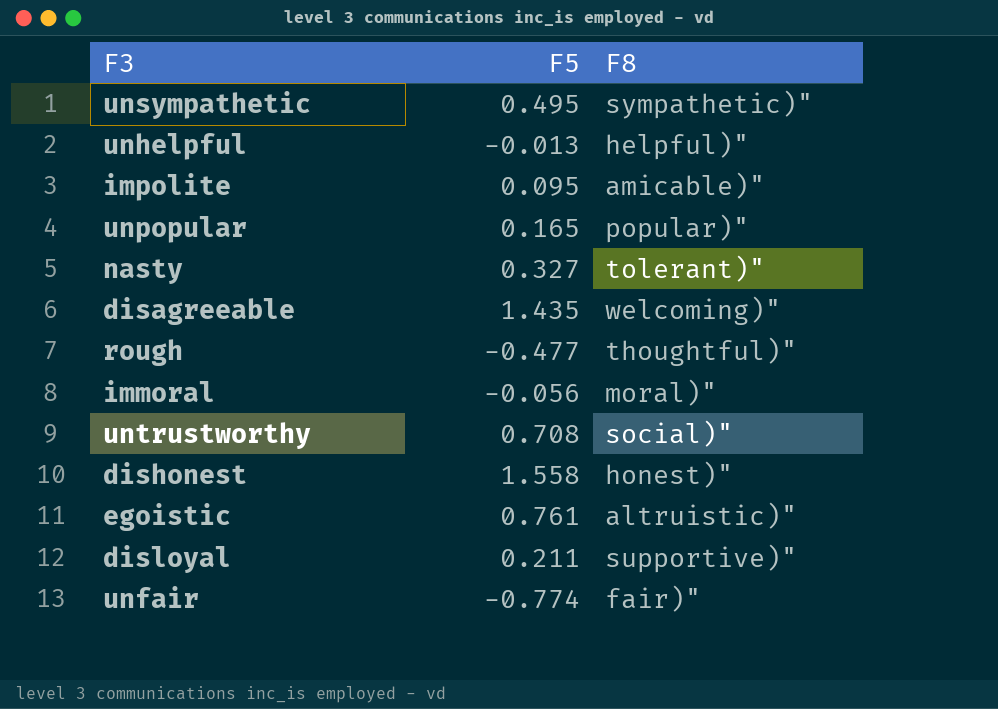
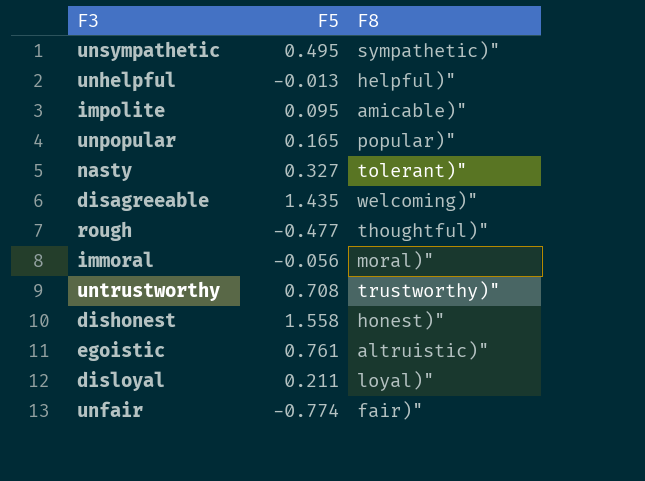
untrustworthy | F8: social)" -> trustworthy)"
disloyal | F8: supportive)" -> loyal)"

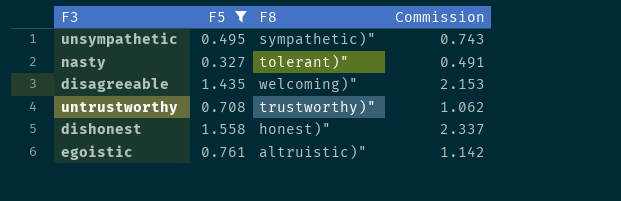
filter: none -> F5 >= 0.327
column Commission | formula: none -> [F5] * 1.5

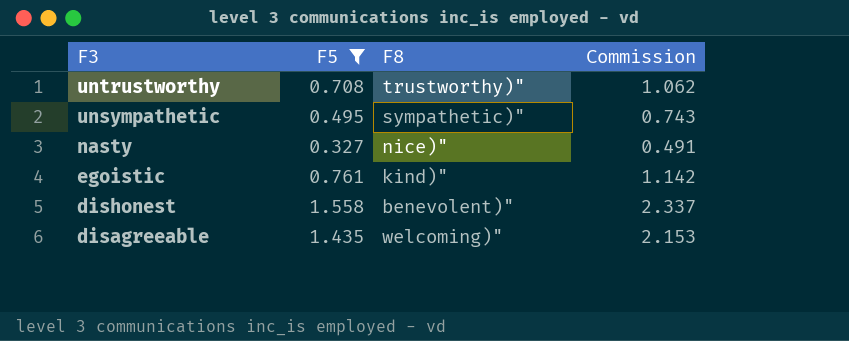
row order: none -> F3 descending
nasty | F8: tolerant)" -> nice)"
egoistic | F8: altruistic)" -> kind)"
dishonest | F8: honest)" -> benevolent)"

